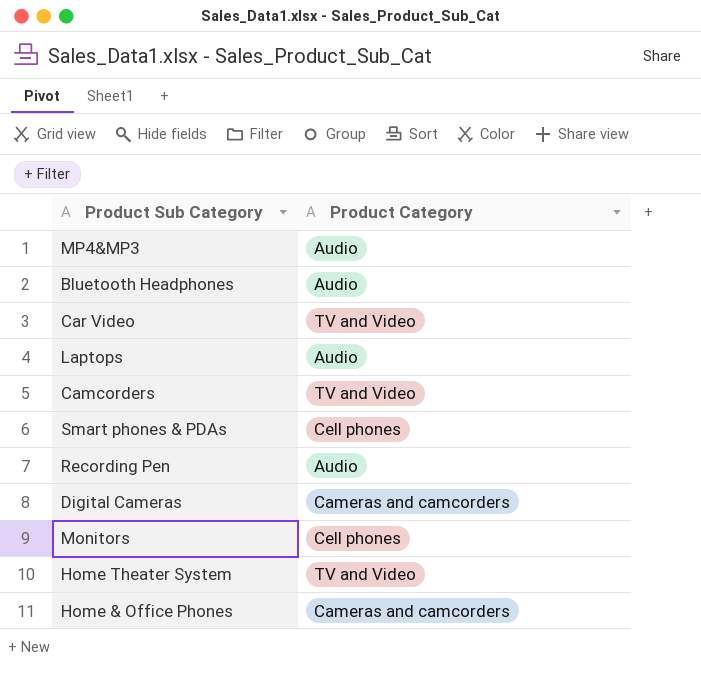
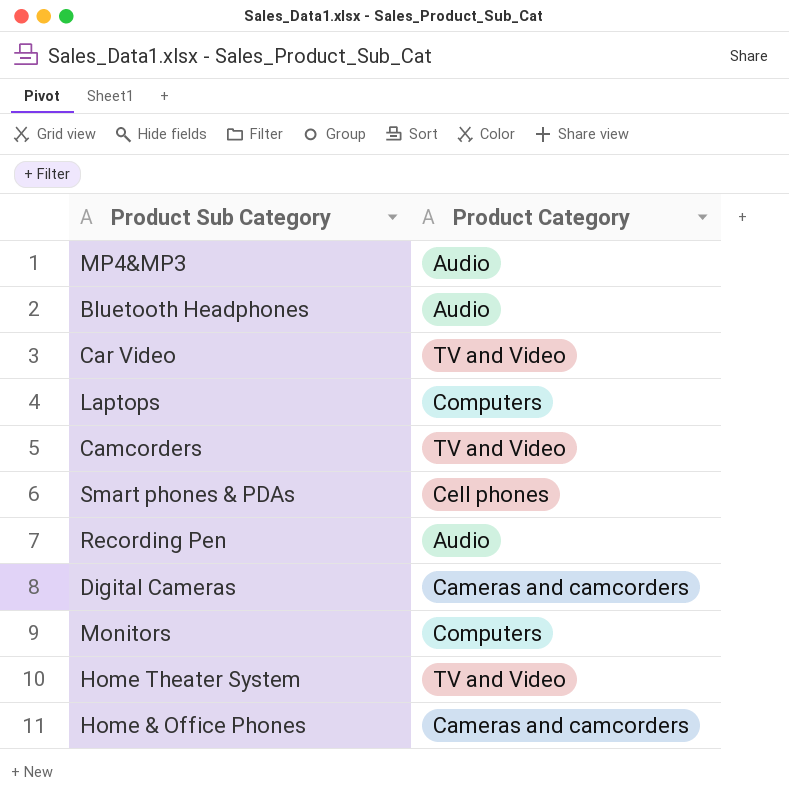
Laptops | Product Category: Audio -> Computers
Monitors | Product Category: Cell phones -> Computers

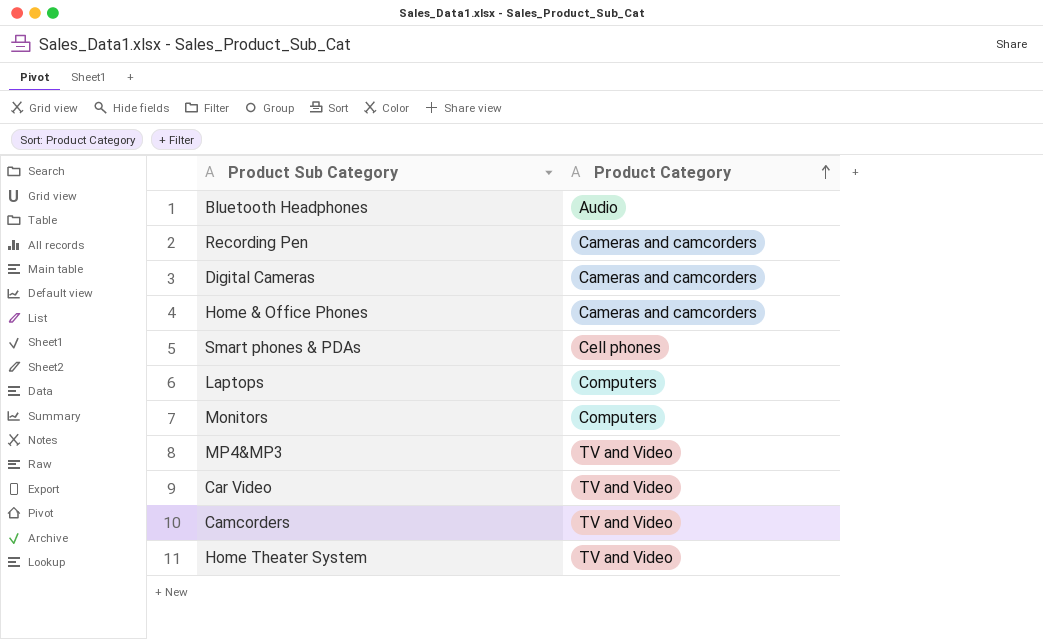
row order: none -> Product Category ascending
Recording Pen | Product Category: Audio -> Cameras and camcorders
MP4&MP3 | Product Category: Audio -> TV and Video

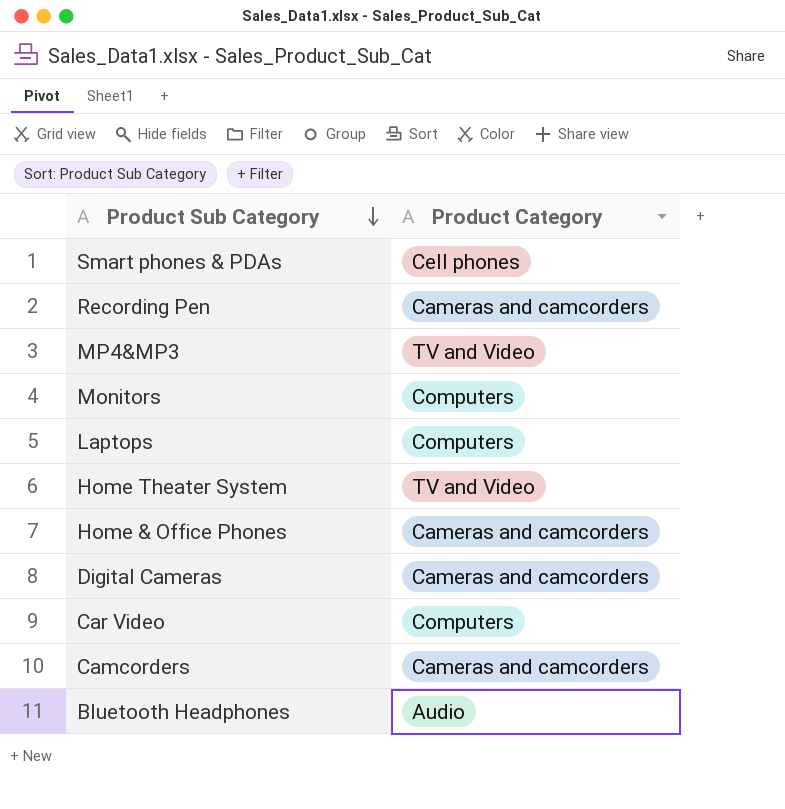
row order: Product Category ascending -> Product Sub Category descending
Car Video | Product Category: TV and Video -> Computers
Camcorders | Product Category: TV and Video -> Cameras and camcorders

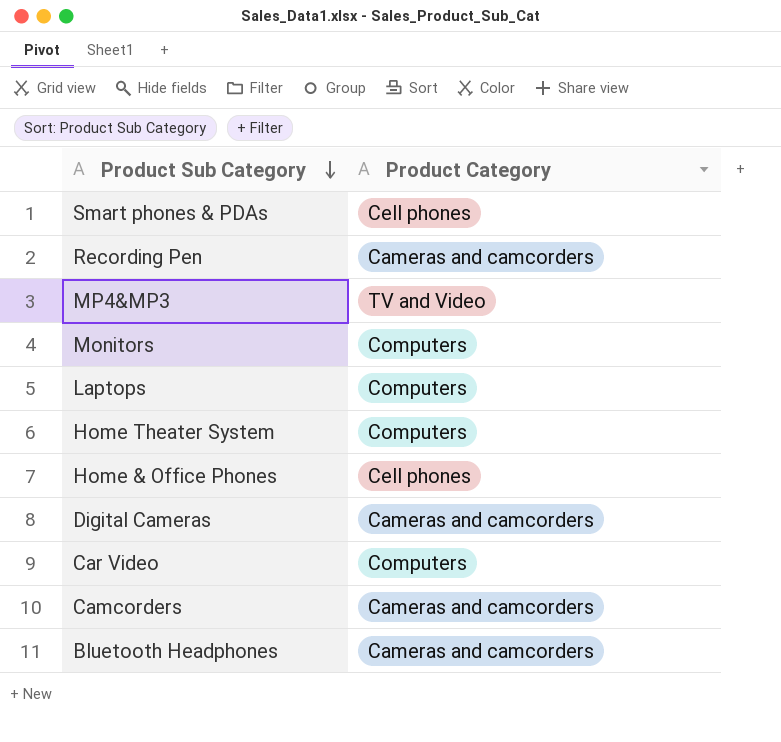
Home Theater System | Product Category: TV and Video -> Computers
Home & Office Phones | Product Category: Cameras and camcorders -> Cell phones
Bluetooth Headphones | Product Category: Audio -> Cameras and camcorders

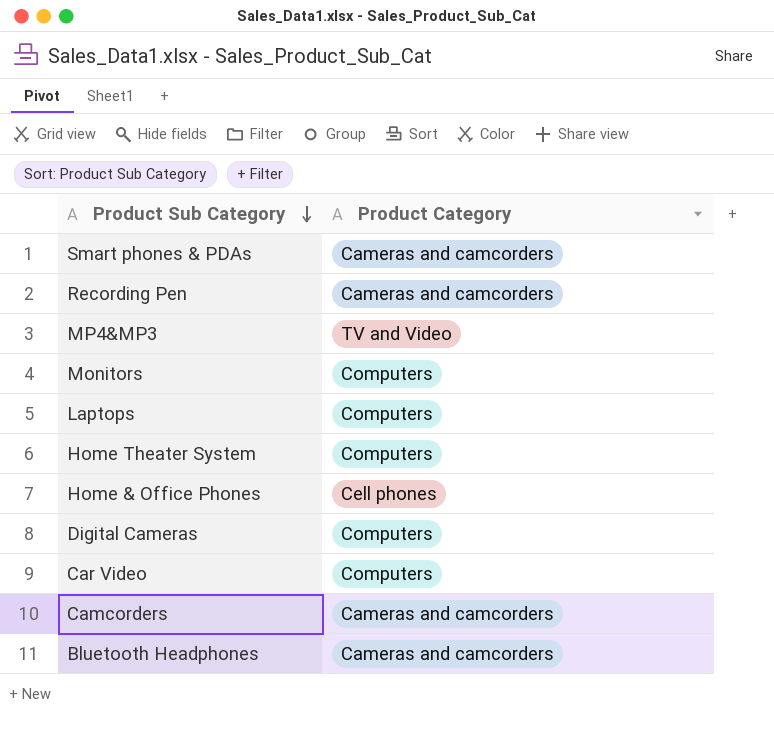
Smart phones & PDAs | Product Category: Cell phones -> Cameras and camcorders
Digital Cameras | Product Category: Cameras and camcorders -> Computers

